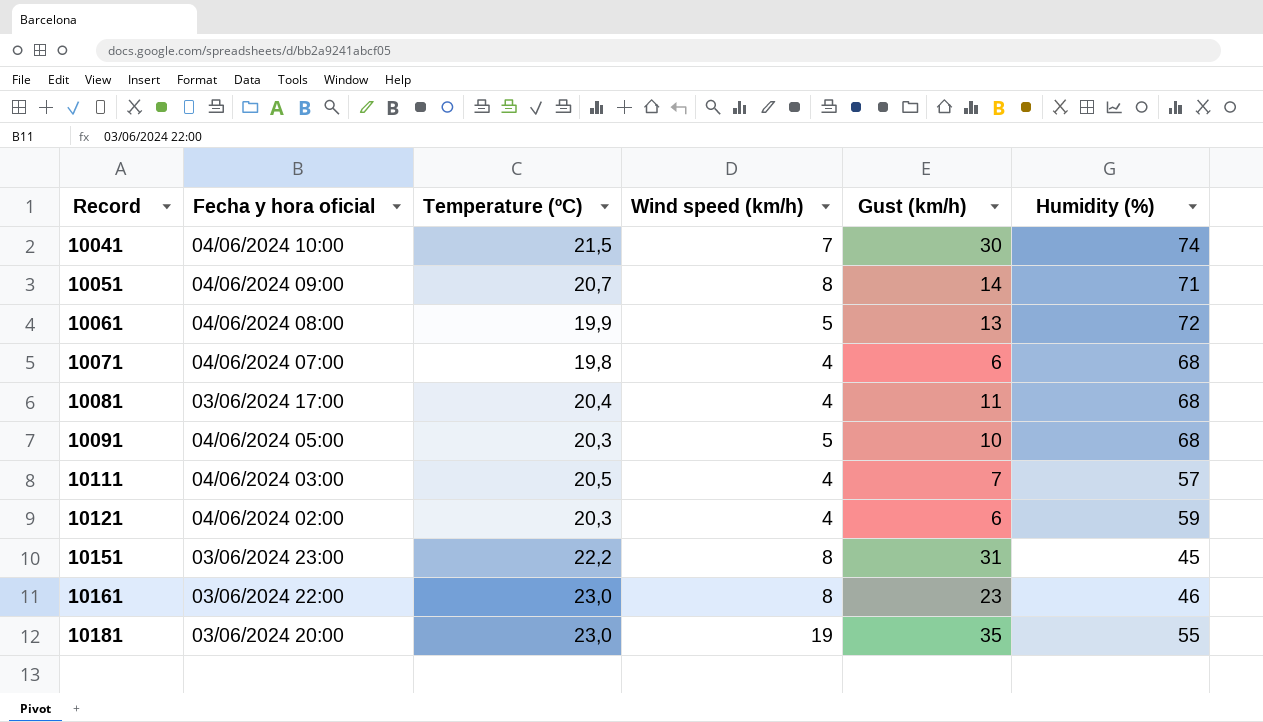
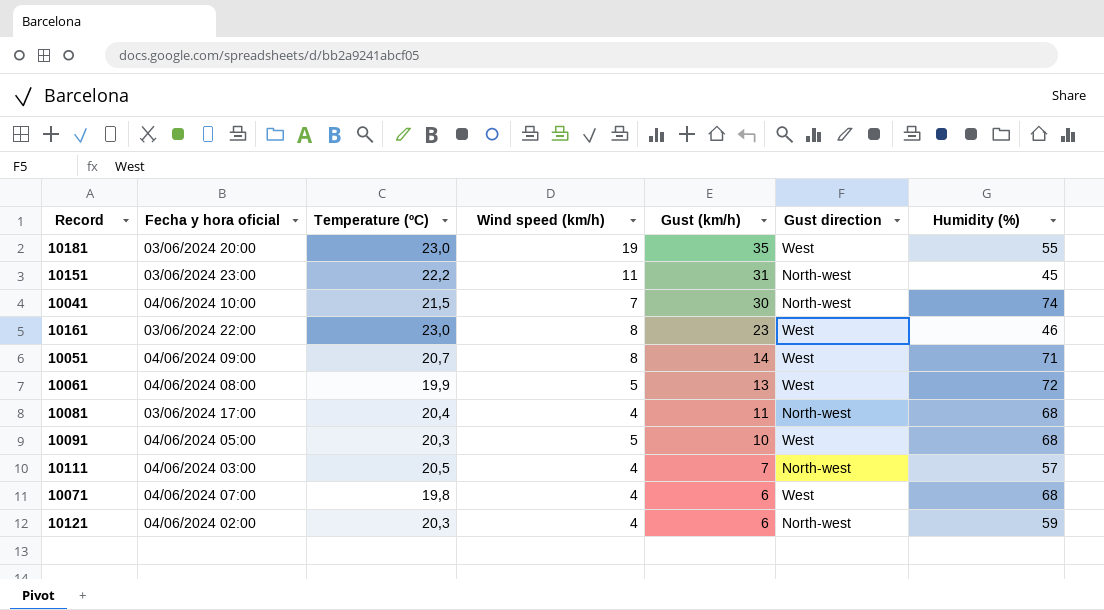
row order: Record ascending -> Gust (km/h) descending
column Gust direction | position: none -> 6
10151 | Wind speed (km/h): 8 -> 11

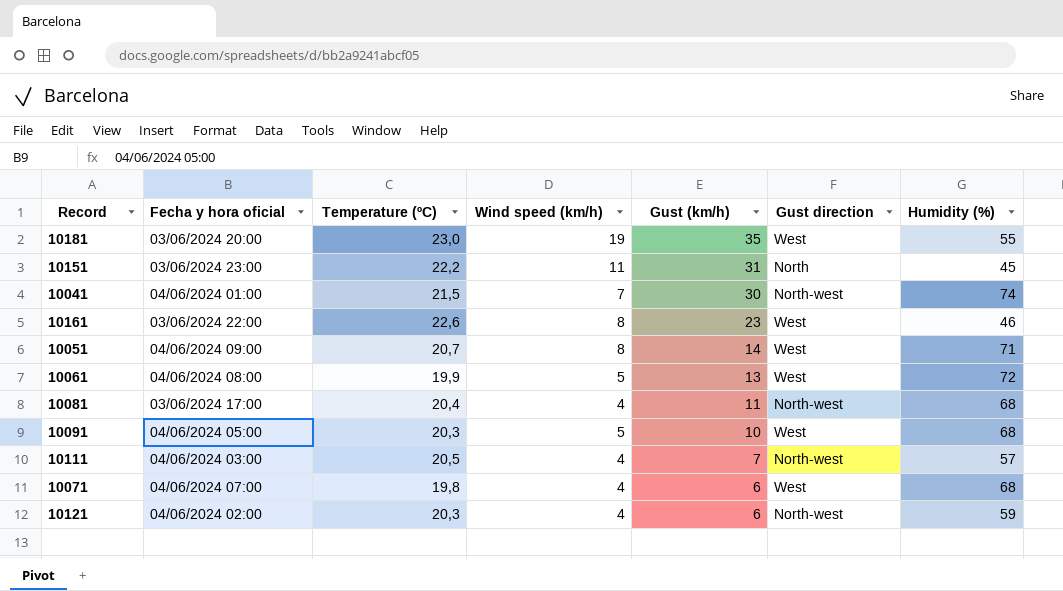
10151 | Gust direction: North-west -> North
10041 | Fecha y hora oficial: 04/06/2024 10:00 -> 04/06/2024 01:00
10161 | Temperature (ºC): 23,0 -> 22,6

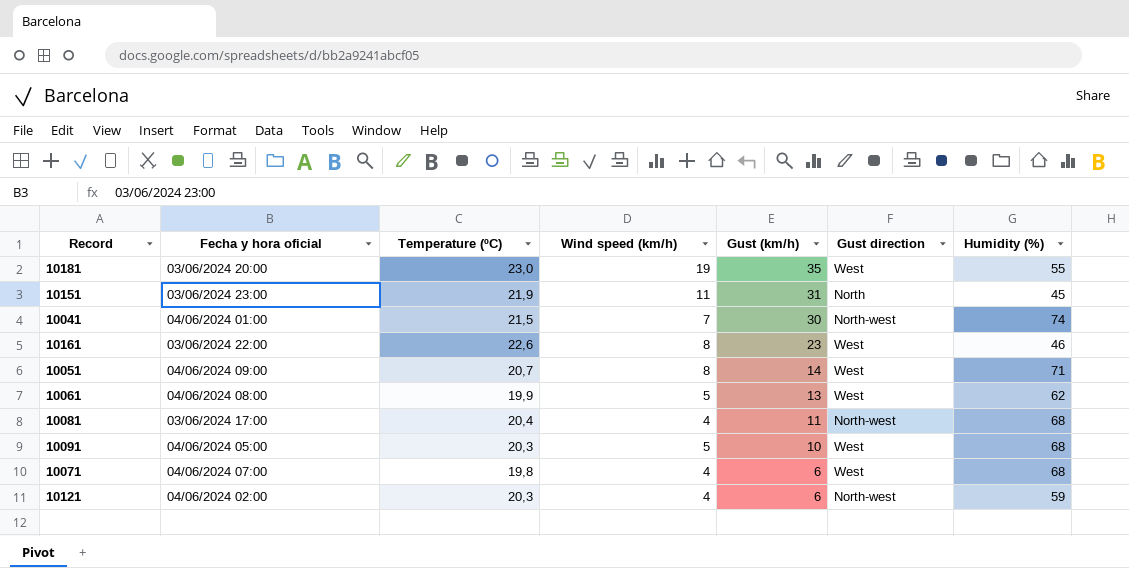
row 10111: 04/06/2024 03:00 | 20,5 | 4 | 7 | North-west | 57 -> none
10151 | Temperature (ºC): 22,2 -> 21,9
10061 | Humidity (%): 72 -> 62

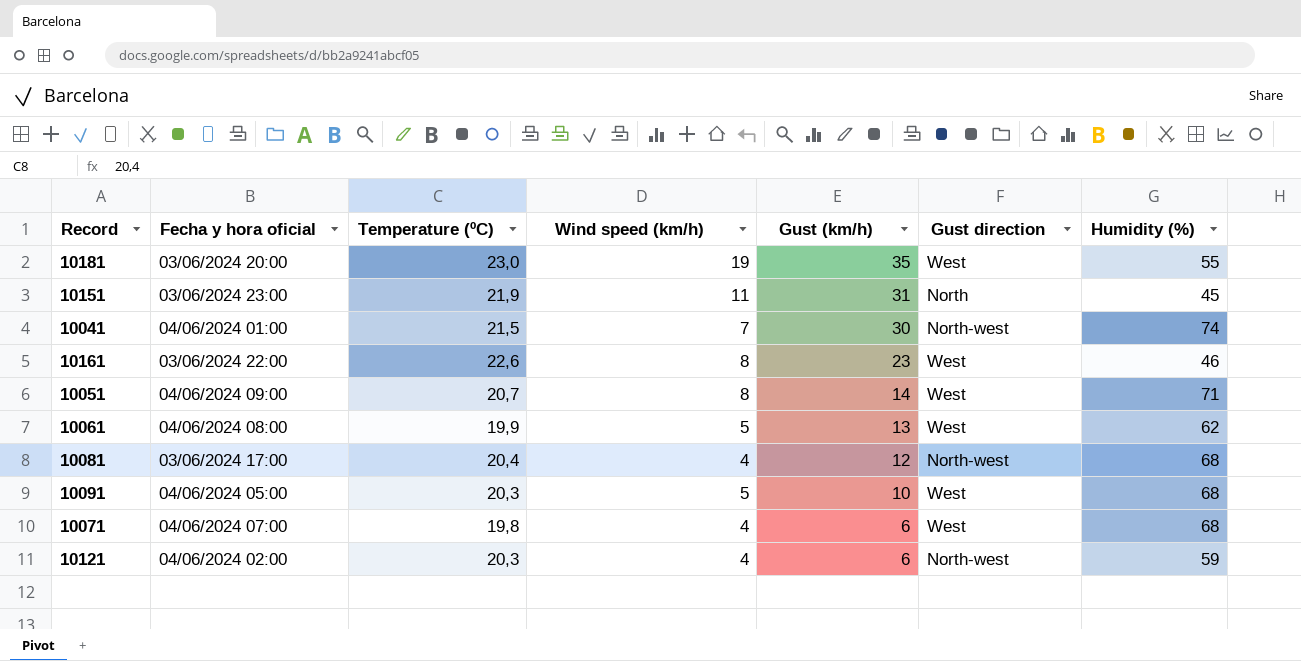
10081 | Gust (km/h): 11 -> 12

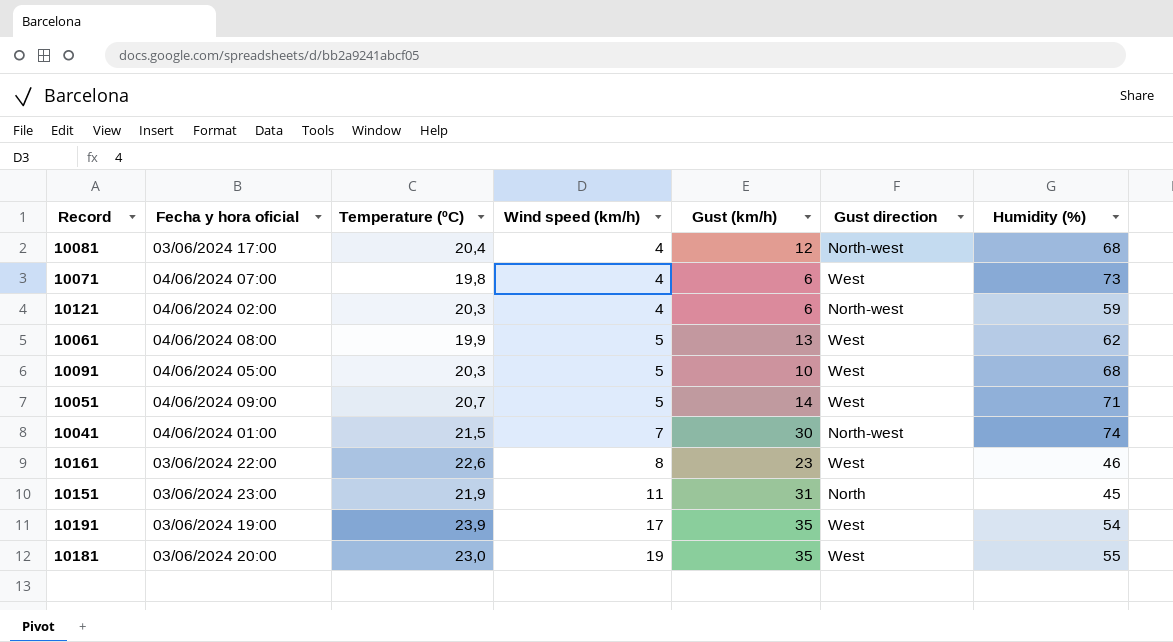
row order: Gust (km/h) descending -> Wind speed (km/h) ascending
10071 | Humidity (%): 68 -> 73
10051 | Wind speed (km/h): 8 -> 5
row 10191: none -> 03/06/2024 19:00 | 23,9 | 17 | 35 | West | 54

